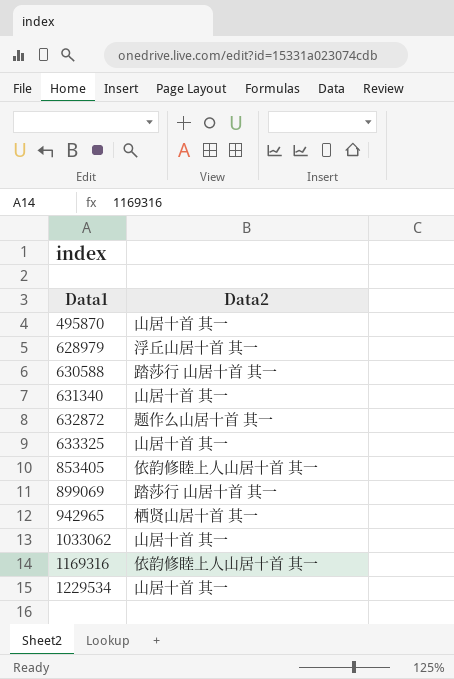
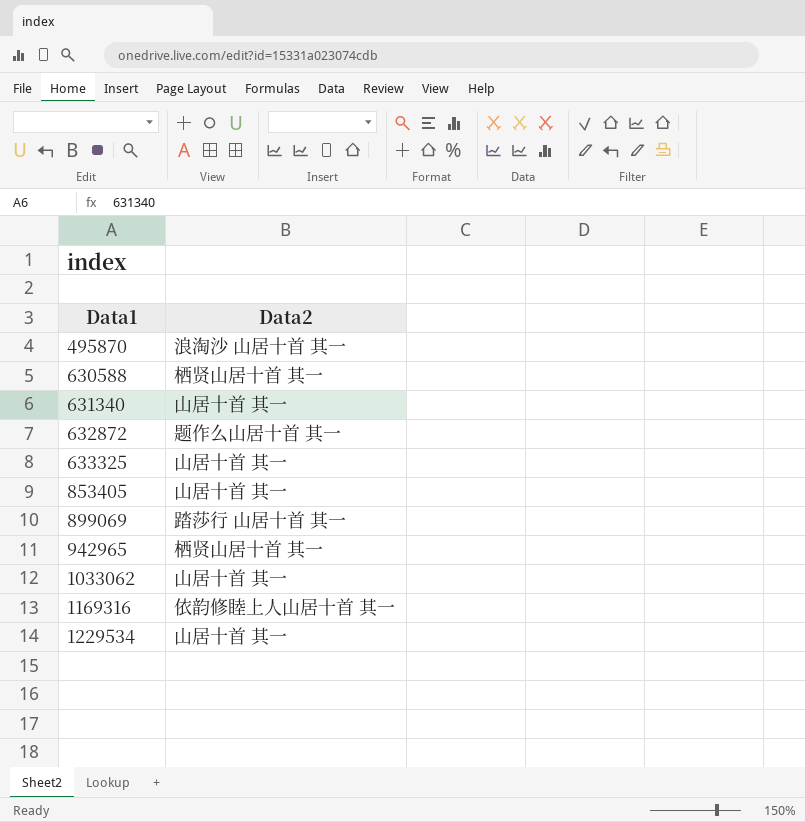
row 628979: 浮丘山居十首 其一 -> none
495870 | Data2: 山居十首 其一 -> 浪淘沙 山居十首 其一
630588 | Data2: 踏莎行 山居十首 其一 -> 栖贤山居十首 其一
853405 | Data2: 依韵修睦上人山居十首 其一 -> 山居十首 其一

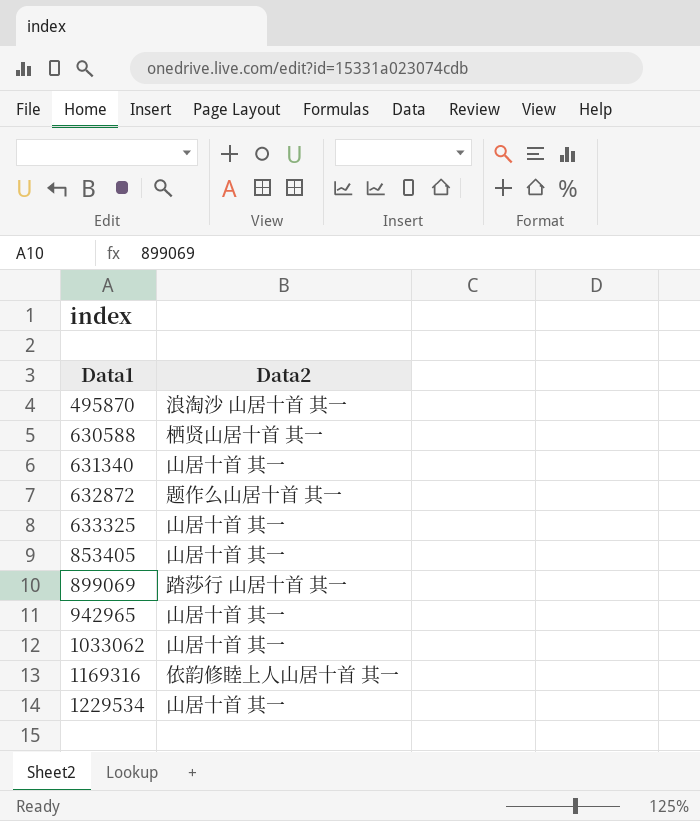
942965 | Data2: 栖贤山居十首 其一 -> 山居十首 其一

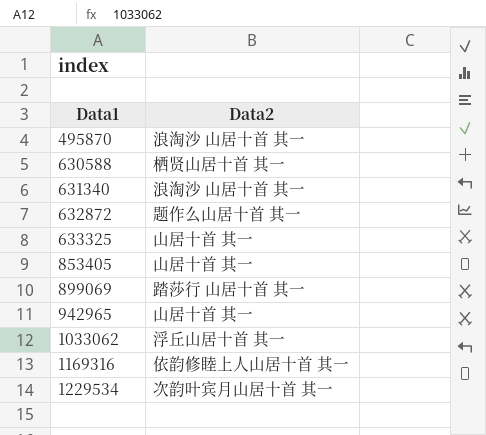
631340 | Data2: 山居十首 其一 -> 浪淘沙 山居十首 其一
1033062 | Data2: 山居十首 其一 -> 浮丘山居十首 其一
1229534 | Data2: 山居十首 其一 -> 次韵叶宾月山居十首 其一

